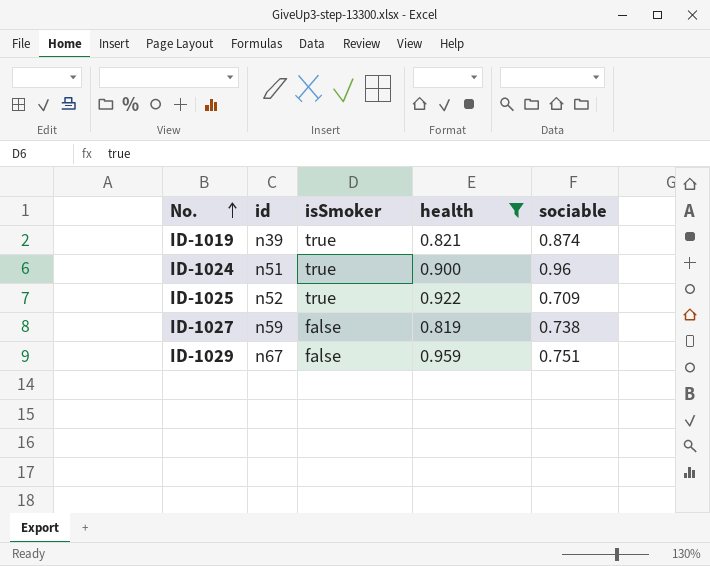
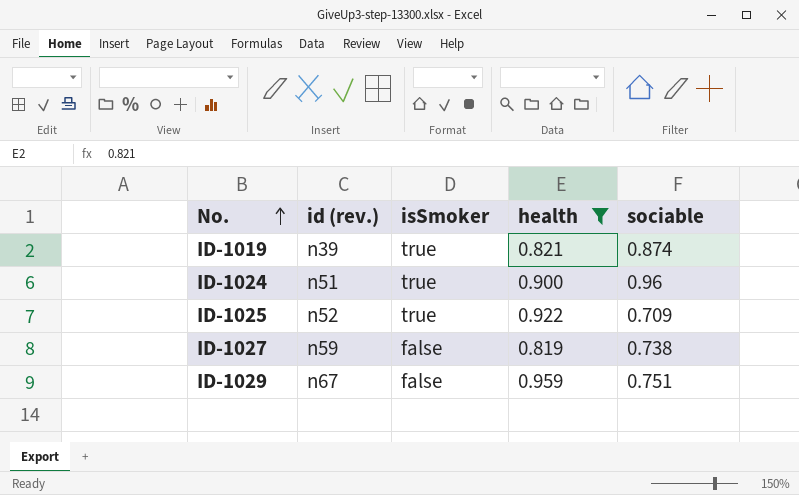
column name: id -> id (rev.)

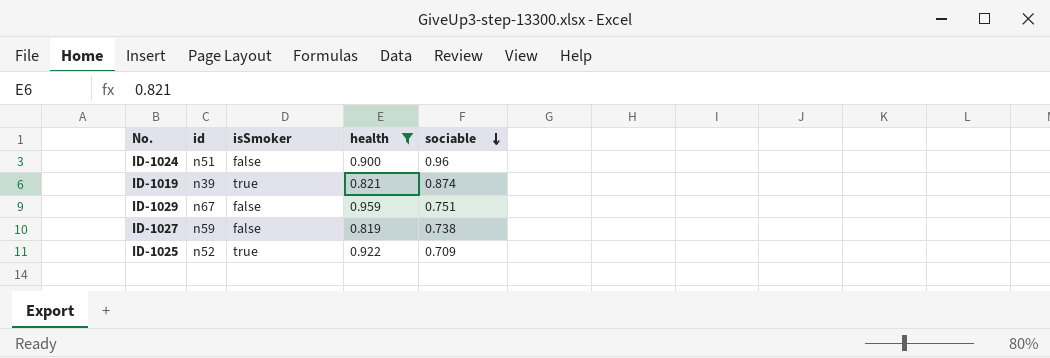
row order: No. ascending -> sociable descending
column name: id (rev.) -> id
ID-1024 | isSmoker: true -> false

